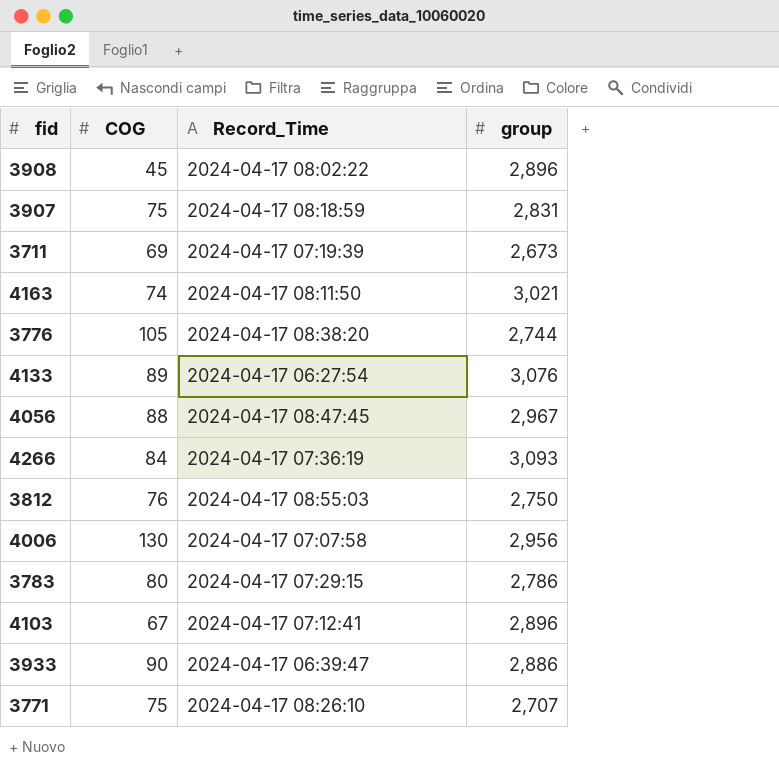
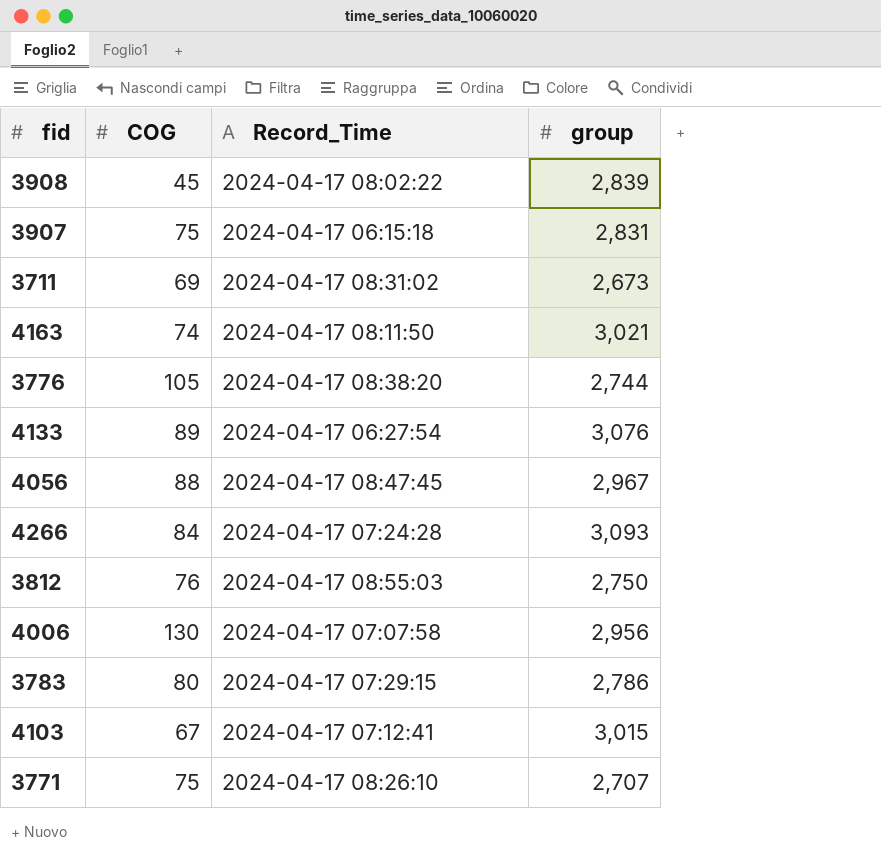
row 3933: 90 | 2024-04-17 06:39:47 | 2,886 -> none
3908 | group: 2,896 -> 2,839
3907 | Record_Time: 2024-04-17 08:18:59 -> 2024-04-17 06:15:18
3711 | Record_Time: 2024-04-17 07:19:39 -> 2024-04-17 08:31:02
4266 | Record_Time: 2024-04-17 07:36:19 -> 2024-04-17 07:24:28
4103 | group: 2,896 -> 3,015

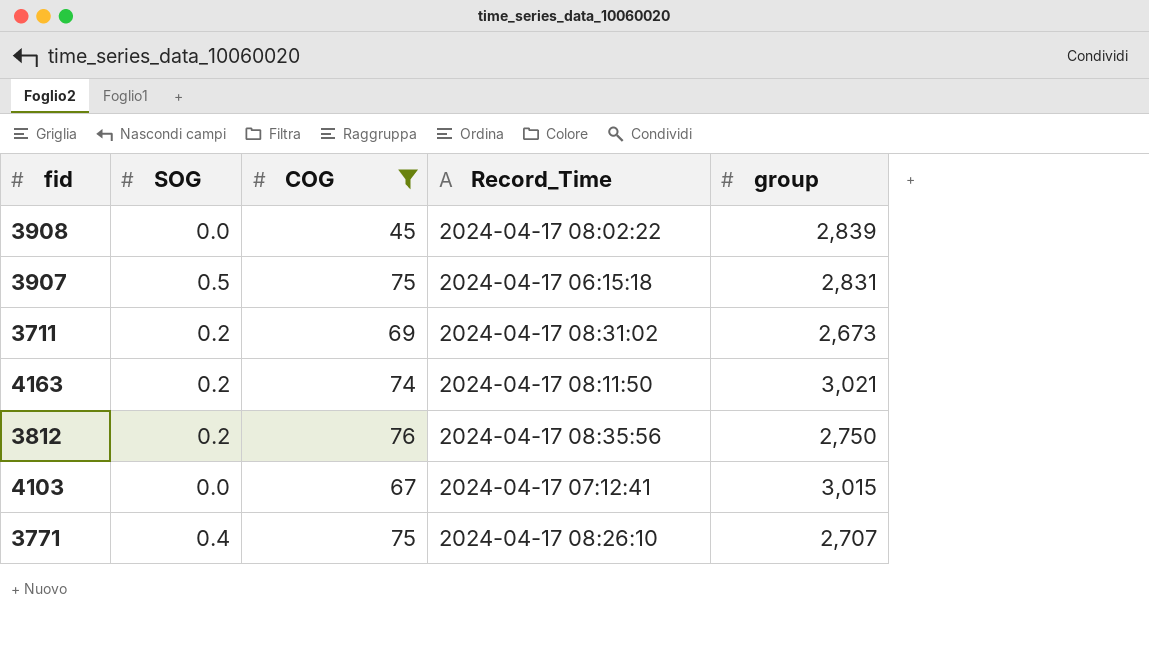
filter: none -> COG <= 76
column SOG | position: none -> 2
3812 | Record_Time: 2024-04-17 08:55:03 -> 2024-04-17 08:35:56

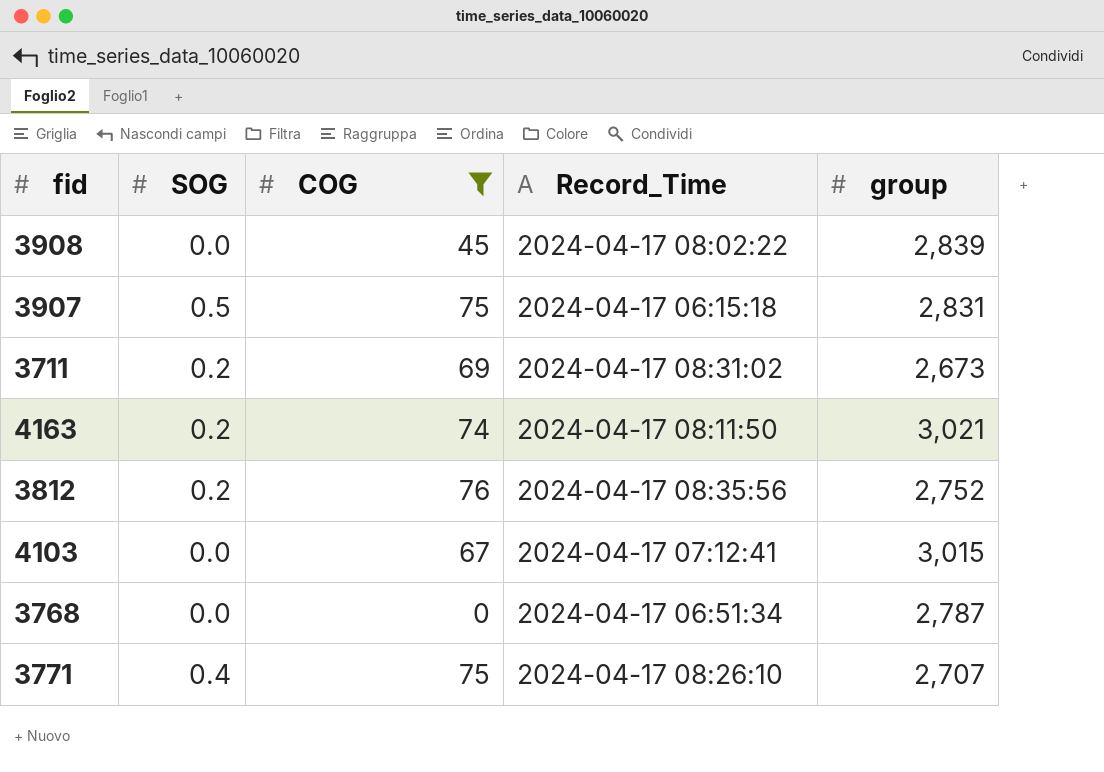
3812 | group: 2,750 -> 2,752
row 3768: none -> 0.0 | 0 | 2024-04-17 06:51:34 | 2,787

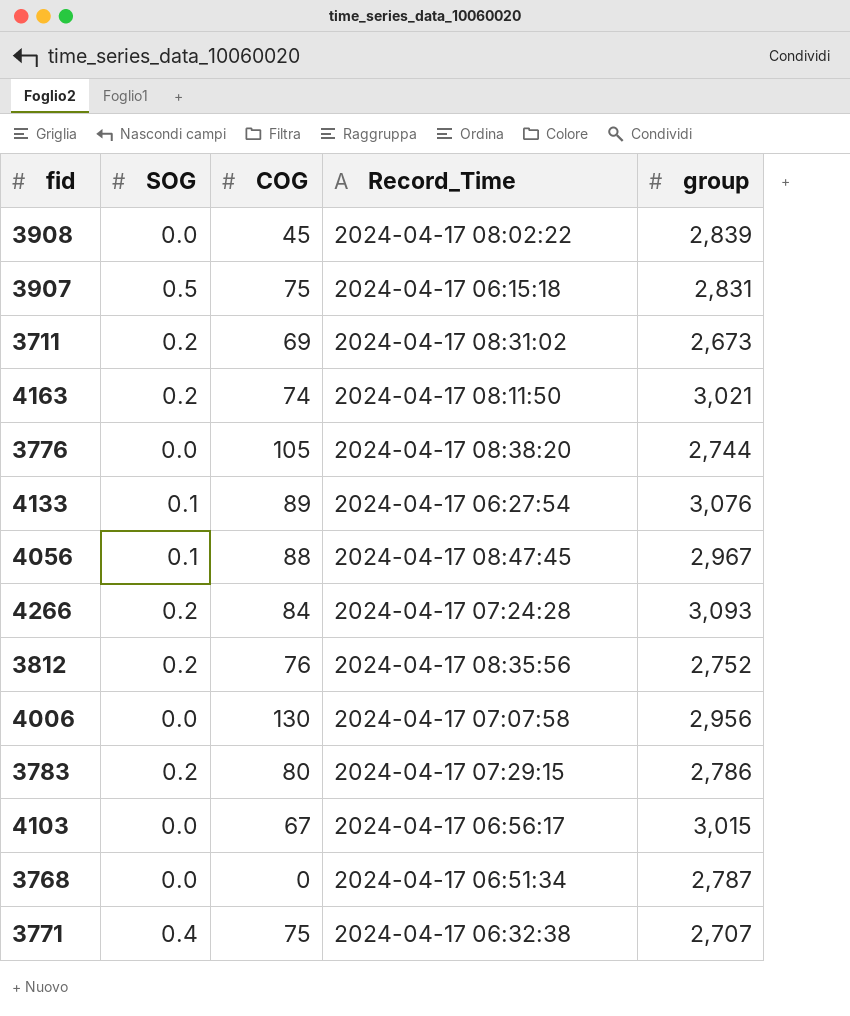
filter: COG <= 76 -> none
4103 | Record_Time: 2024-04-17 07:12:41 -> 2024-04-17 06:56:17
3771 | Record_Time: 2024-04-17 08:26:10 -> 2024-04-17 06:32:38

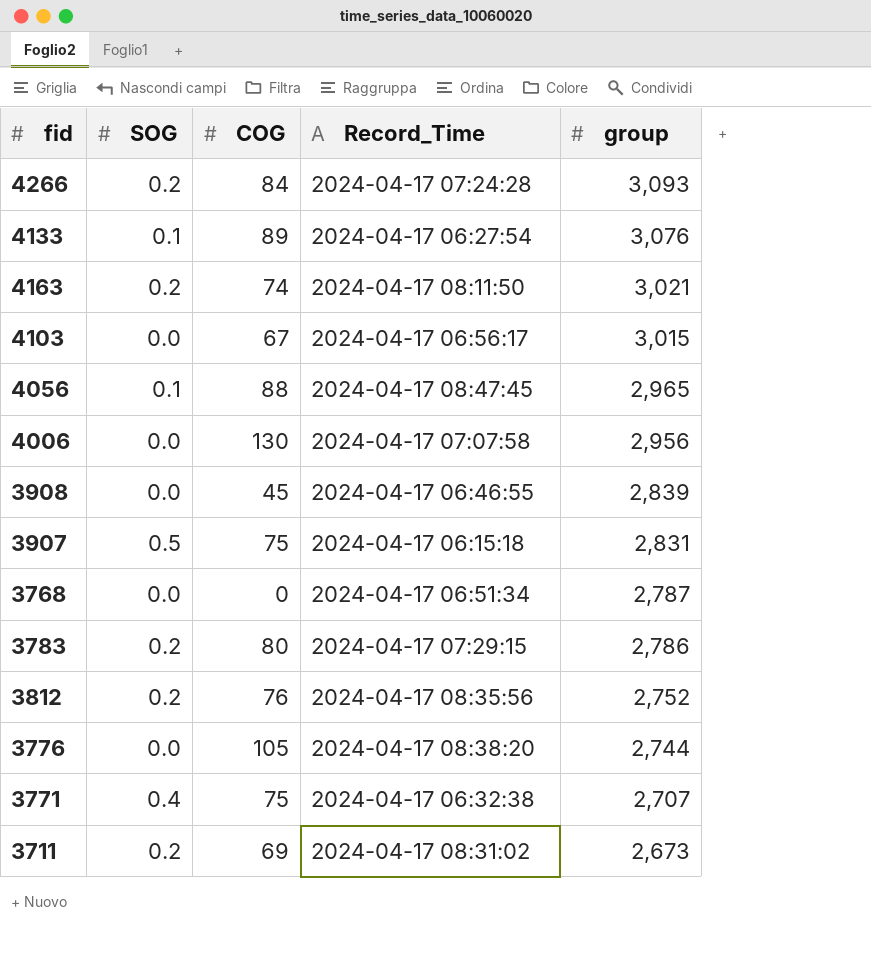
row order: none -> group descending
4056 | group: 2,967 -> 2,965
3908 | Record_Time: 2024-04-17 08:02:22 -> 2024-04-17 06:46:55

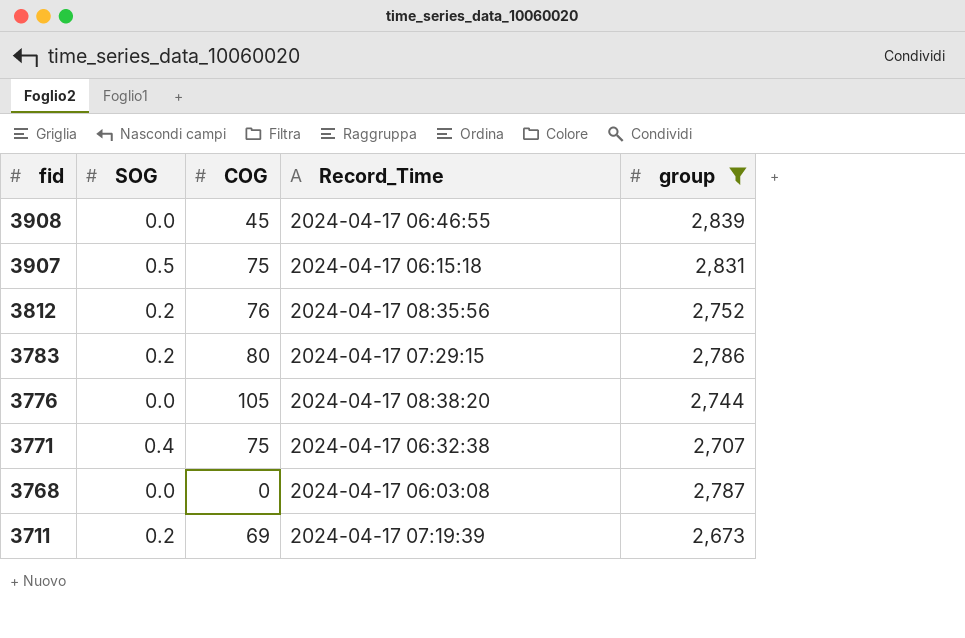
filter: none -> group <= 2,839
row order: group descending -> fid descending
3768 | Record_Time: 2024-04-17 06:51:34 -> 2024-04-17 06:03:08
3711 | Record_Time: 2024-04-17 08:31:02 -> 2024-04-17 07:19:39

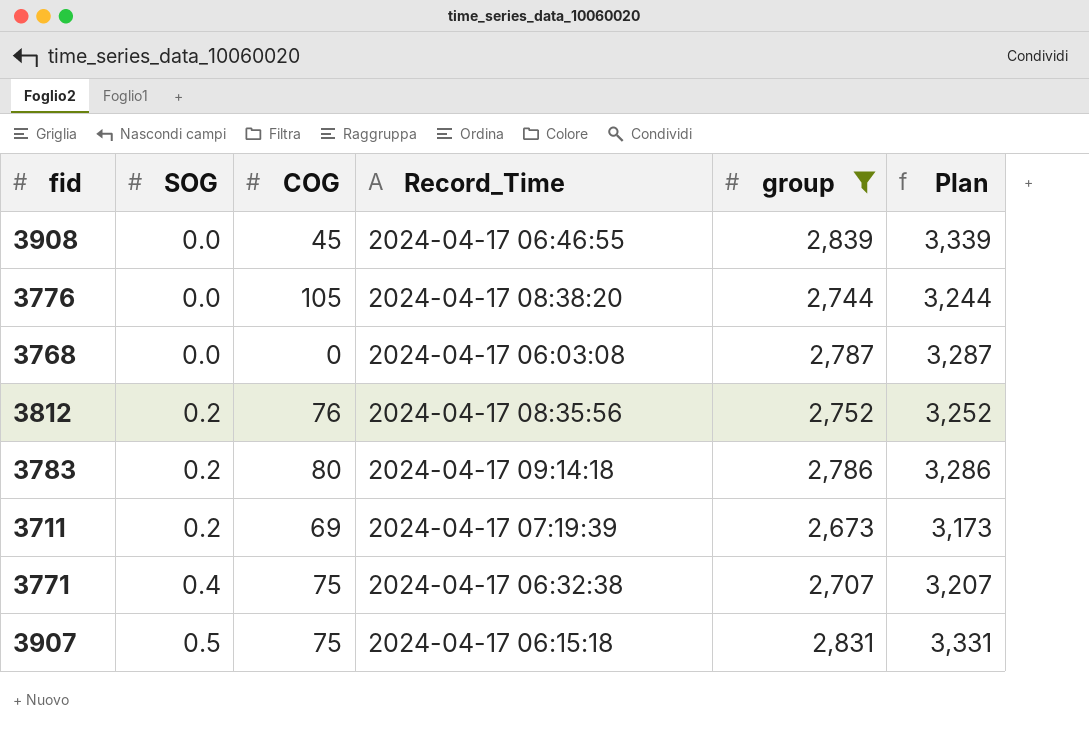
row order: fid descending -> SOG ascending
column Plan | formula: none -> [group] + 500
3783 | Record_Time: 2024-04-17 07:29:15 -> 2024-04-17 09:14:18

